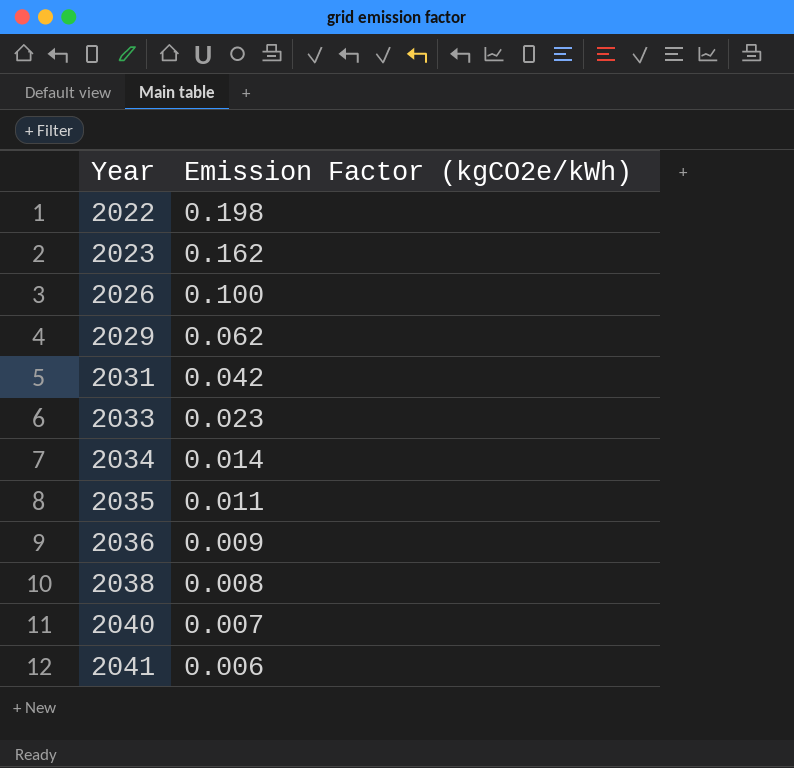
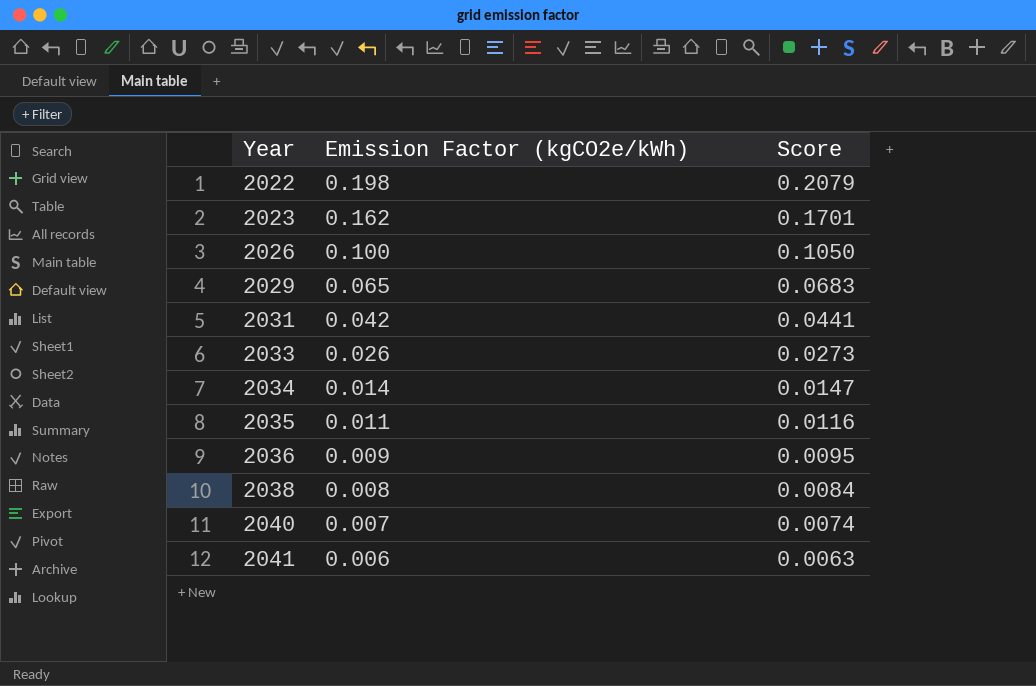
column Score | formula: none -> [Emission Factor (kgCO2e/kWh)] * 1.05
2029 | Emission Factor (kgCO2e/kWh): 0.062 -> 0.065
2033 | Emission Factor (kgCO2e/kWh): 0.023 -> 0.026

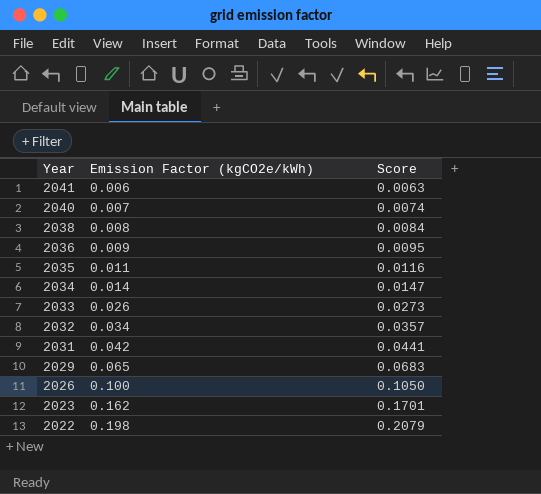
row order: Year ascending -> Year descending
row 2032: none -> 0.034 | 0.0357

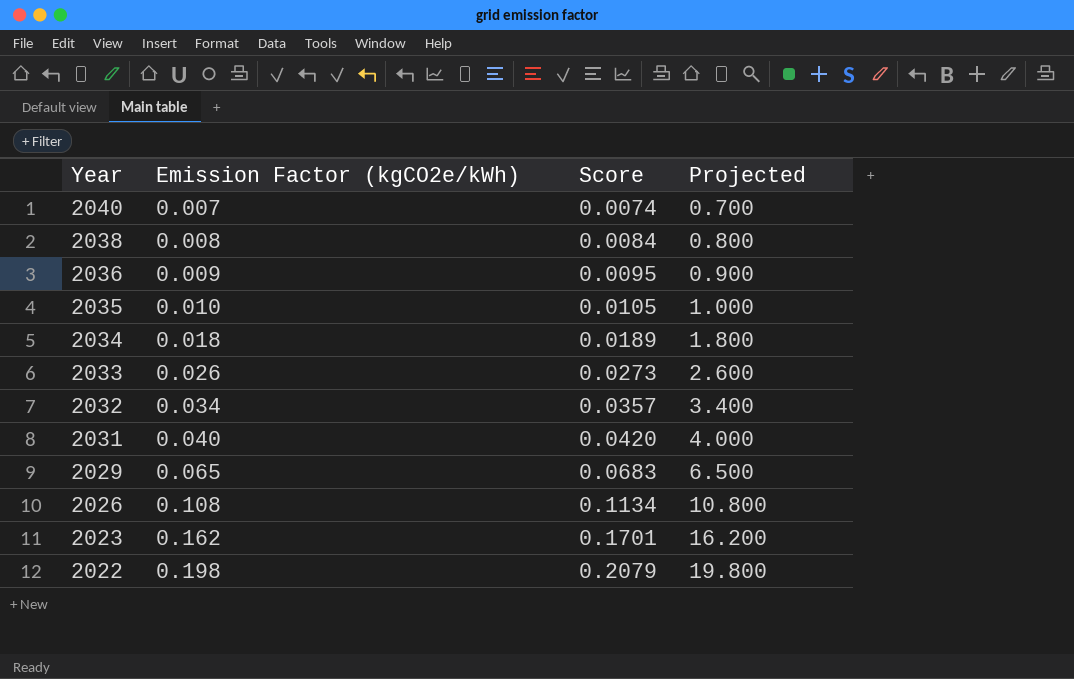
column Projected | formula: none -> [Emission Factor (kgCO2e/kWh)] * 100
row 2041: 0.006 | 0.0063 -> none
2035 | Emission Factor (kgCO2e/kWh): 0.011 -> 0.010
2035 | Score: 0.0116 -> 0.0105
2034 | Emission Factor (kgCO2e/kWh): 0.014 -> 0.018
2034 | Score: 0.0147 -> 0.0189
2031 | Emission Factor (kgCO2e/kWh): 0.042 -> 0.040
2031 | Score: 0.0441 -> 0.0420
2026 | Emission Factor (kgCO2e/kWh): 0.100 -> 0.108
2026 | Score: 0.1050 -> 0.1134

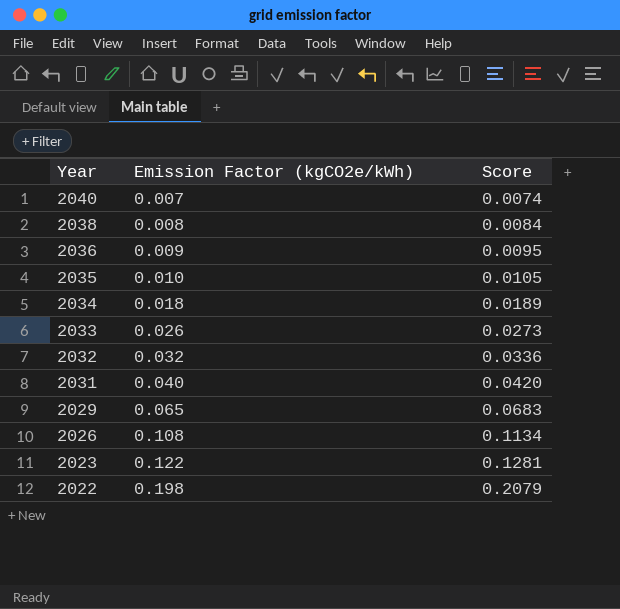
column Projected | formula: [Emission Factor (kgCO2e/kWh)] * 100 -> none
2032 | Emission Factor (kgCO2e/kWh): 0.034 -> 0.032
2032 | Score: 0.0357 -> 0.0336
2023 | Emission Factor (kgCO2e/kWh): 0.162 -> 0.122
2023 | Score: 0.1701 -> 0.1281

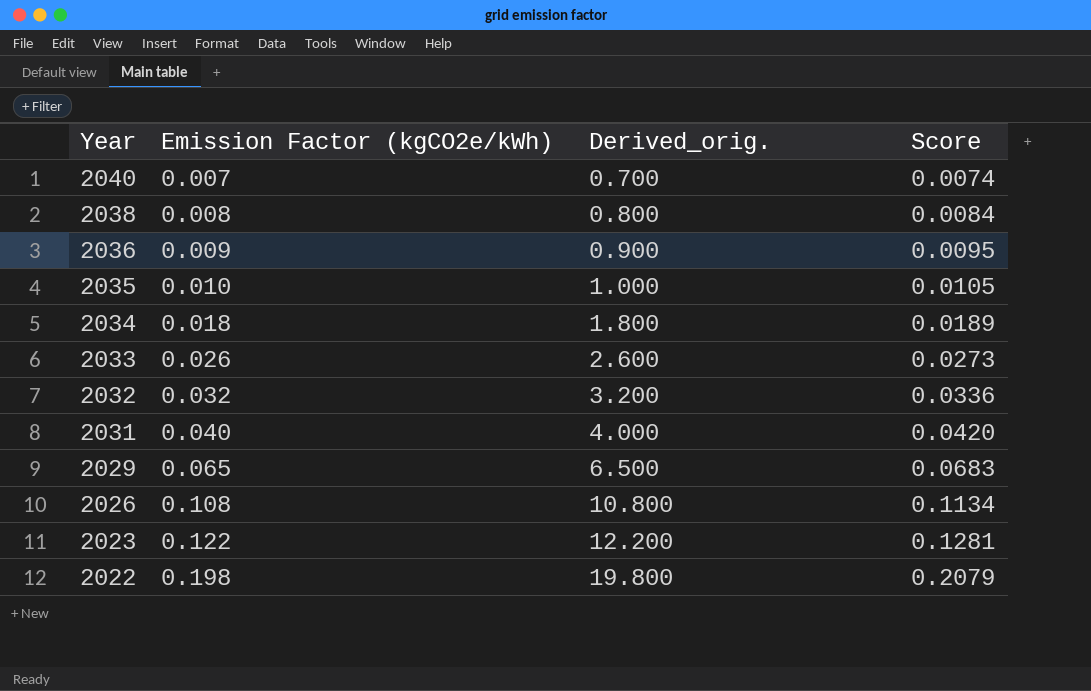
column Derived_orig. | formula: none -> [Emission Factor (kgCO2e/kWh)] * 100

